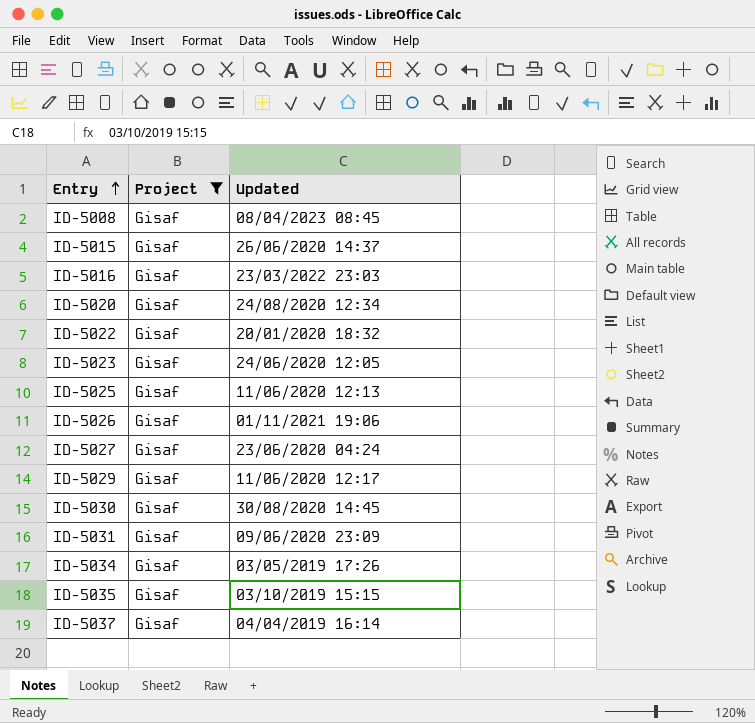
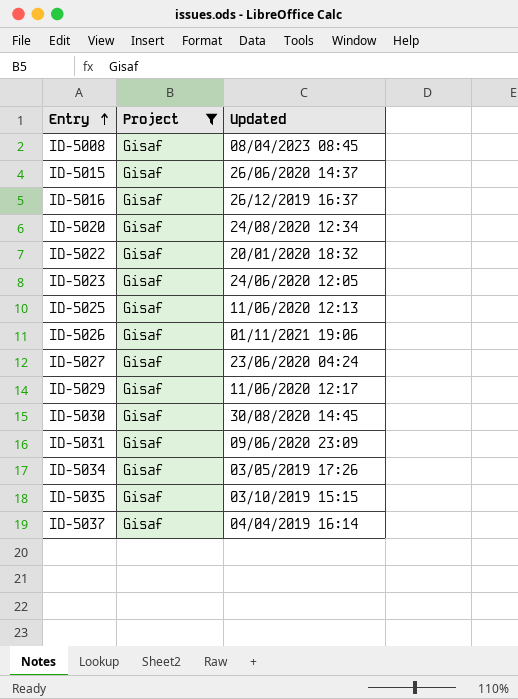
ID-5016 | Updated: 23/03/2022 23:03 -> 26/12/2019 16:37

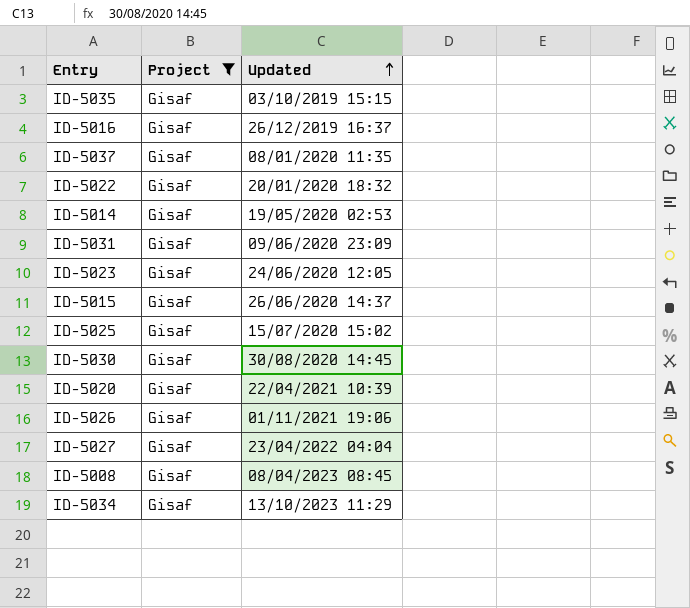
row order: Entry ascending -> Updated ascending
row ID-5029: Gisaf | 11/06/2020 12:17 -> none
ID-5037 | Updated: 04/04/2019 16:14 -> 08/01/2020 11:35
row ID-5014: none -> Gisaf | 19/05/2020 02:53
ID-5025 | Updated: 11/06/2020 12:13 -> 15/07/2020 15:02
ID-5020 | Updated: 24/08/2020 12:34 -> 22/04/2021 10:39
ID-5027 | Updated: 23/06/2020 04:24 -> 23/04/2022 04:04
ID-5034 | Updated: 03/05/2019 17:26 -> 13/10/2023 11:29

